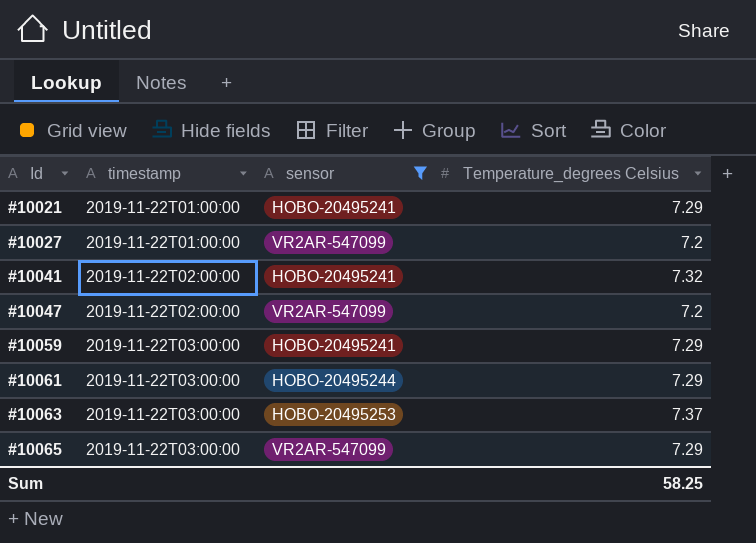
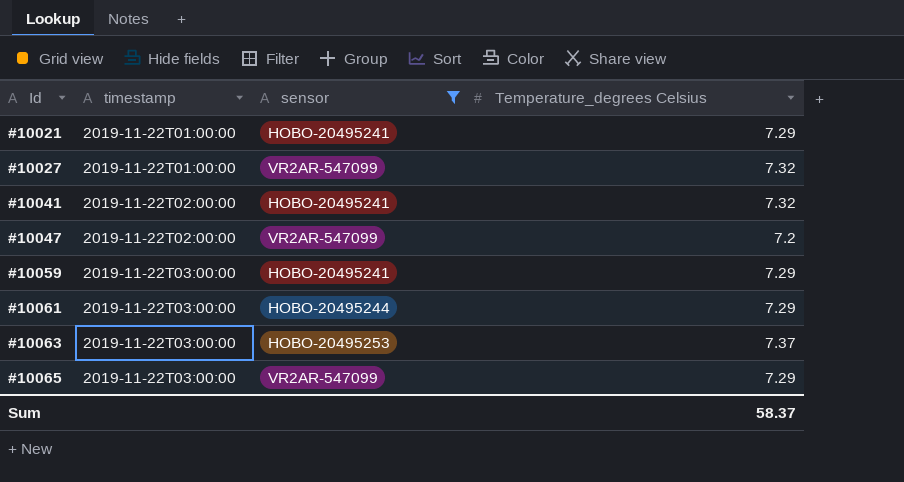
#10027 | Temperature_degrees Celsius: 7.2 -> 7.32
Sum | Temperature_degrees Celsius: 58.25 -> 58.37

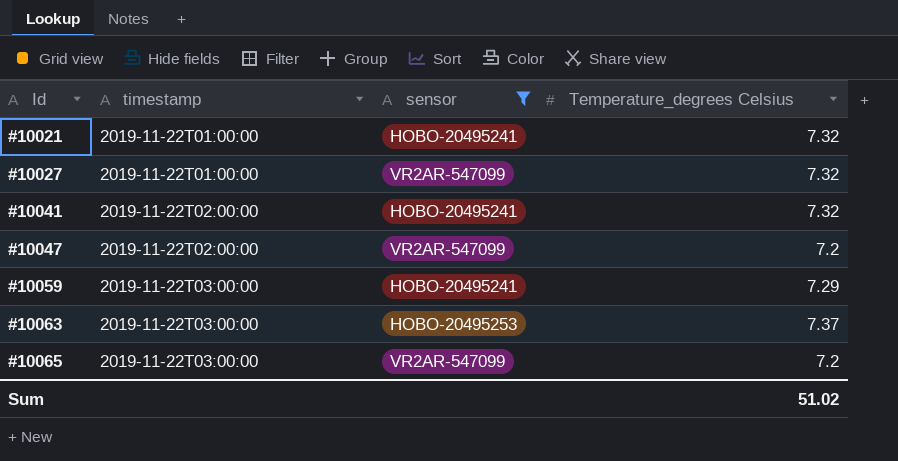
row #10061: 2019-11-22T03:00:00 | HOBO-20495244 | 7.29 -> none
#10021 | Temperature_degrees Celsius: 7.29 -> 7.32
#10065 | Temperature_degrees Celsius: 7.29 -> 7.2
Sum | Temperature_degrees Celsius: 58.37 -> 51.02

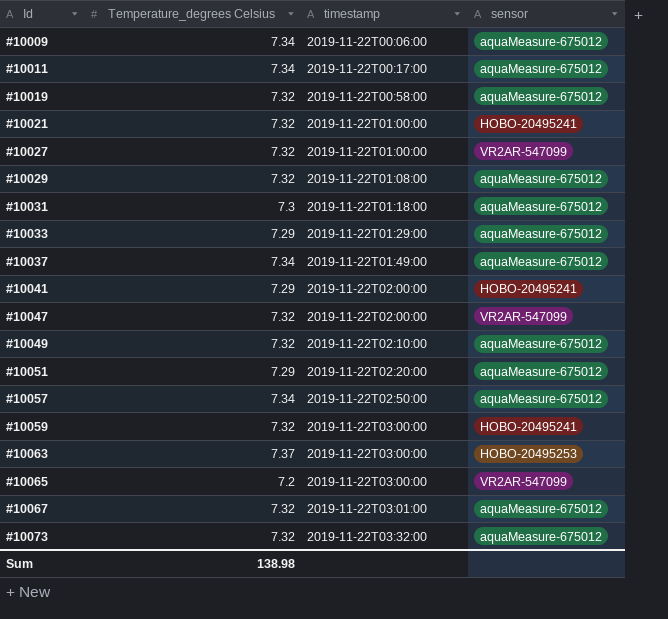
filter: sensor != aquaMeasure-675012 -> none
column Temperature_degrees Celsius | position: 4 -> 2
#10041 | Temperature_degrees Celsius: 7.32 -> 7.29
#10047 | Temperature_degrees Celsius: 7.2 -> 7.32
#10059 | Temperature_degrees Celsius: 7.29 -> 7.32
Sum | Temperature_degrees Celsius: 51.02 -> 138.98

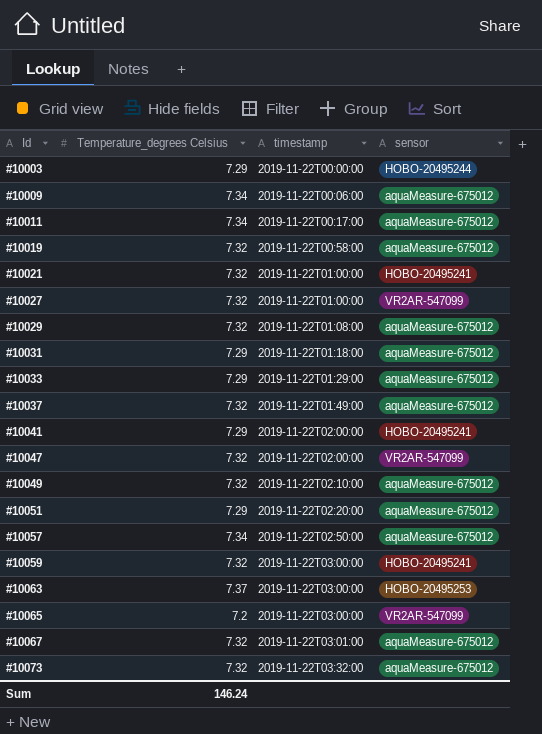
row #10003: none -> 7.29 | 2019-11-22T00:00:00 | HOBO-20495244
#10031 | Temperature_degrees Celsius: 7.3 -> 7.29
#10037 | Temperature_degrees Celsius: 7.34 -> 7.32
Sum | Temperature_degrees Celsius: 138.98 -> 146.24

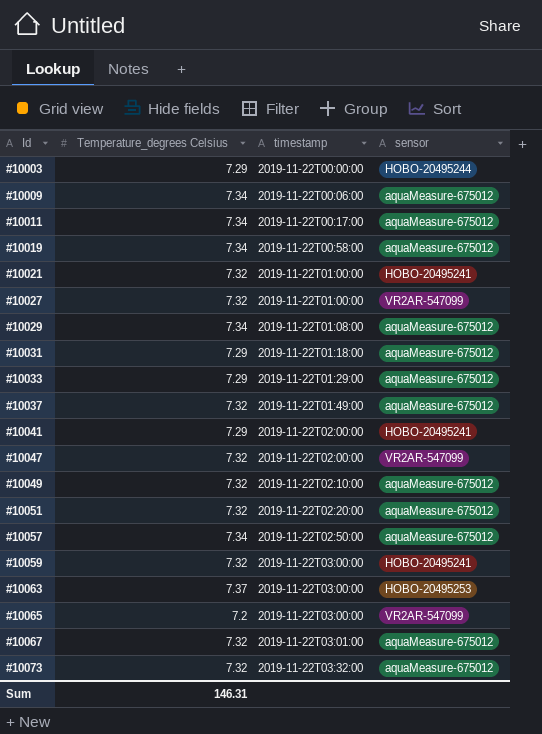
#10019 | Temperature_degrees Celsius: 7.32 -> 7.34
#10029 | Temperature_degrees Celsius: 7.32 -> 7.34
#10051 | Temperature_degrees Celsius: 7.29 -> 7.32
Sum | Temperature_degrees Celsius: 146.24 -> 146.31

